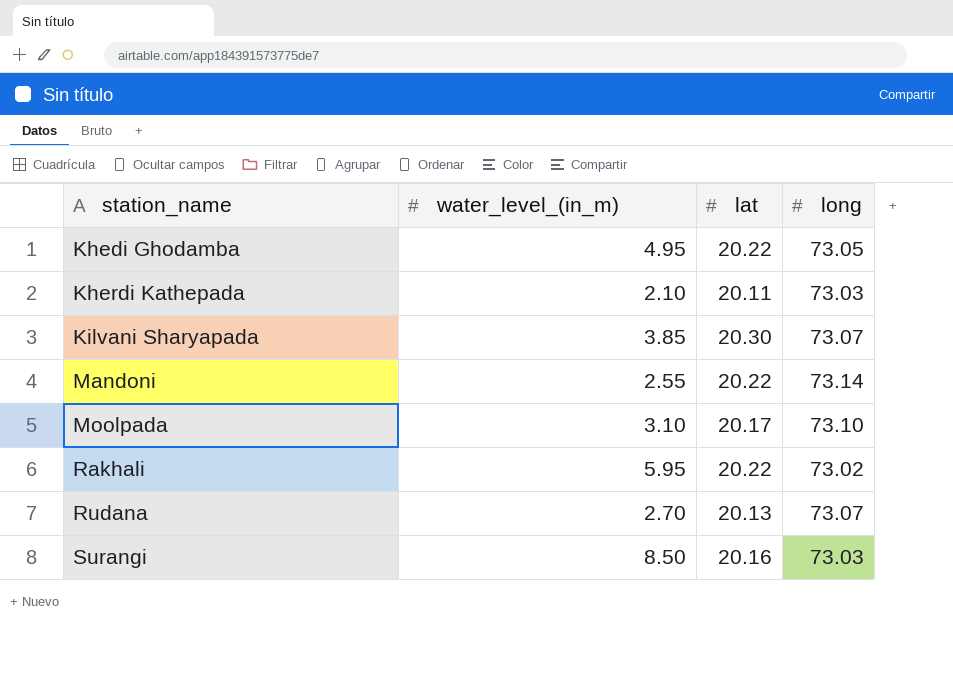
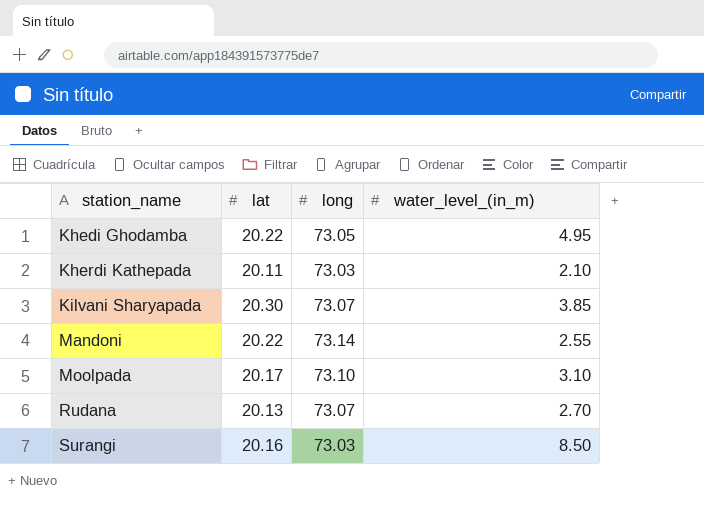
column water_level_(in_m) | position: 2 -> 4
row Rakhali: 5.95 | 20.22 | 73.02 -> none

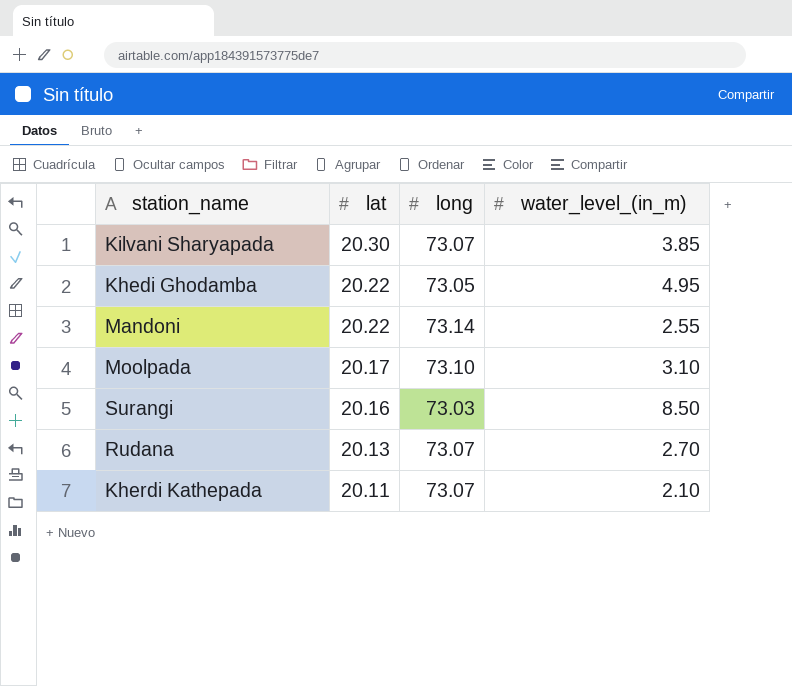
row order: station_name ascending -> lat descending
Kherdi Kathepada | long: 73.03 -> 73.07

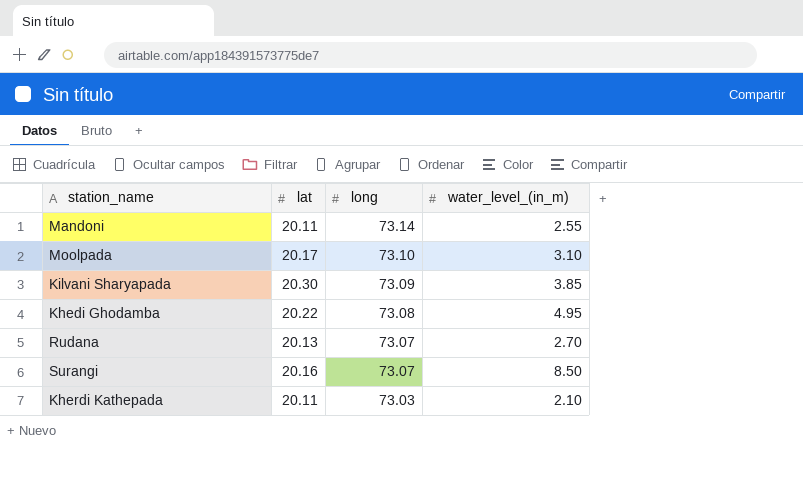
row order: lat descending -> long descending
Mandoni | lat: 20.22 -> 20.11
Kilvani Sharyapada | long: 73.07 -> 73.09
Khedi Ghodamba | long: 73.05 -> 73.08
Surangi | long: 73.03 -> 73.07
Kherdi Kathepada | long: 73.07 -> 73.03

